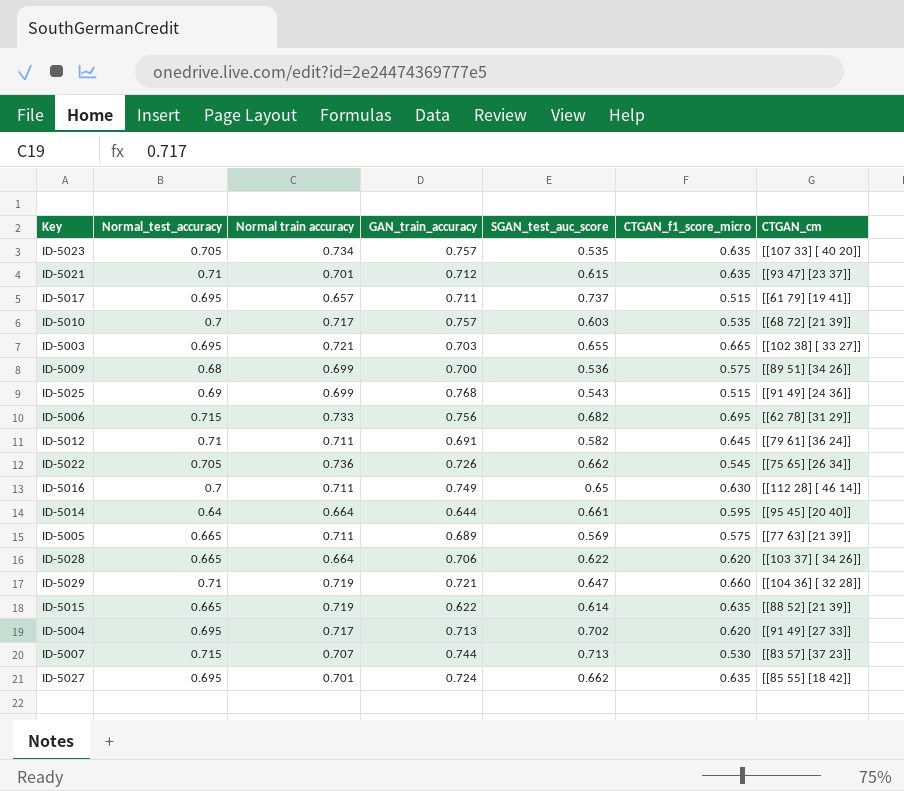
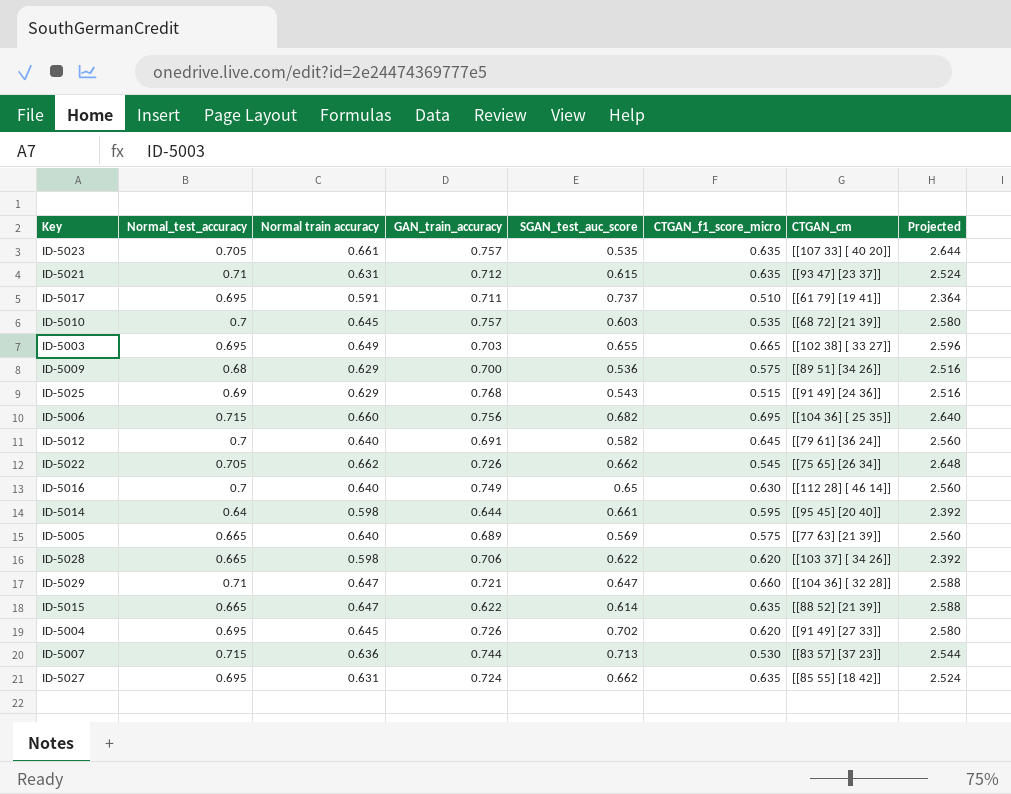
column Projected | formula: none -> [Normal train accuracy] * 4
ID-5023 | Normal train accuracy: 0.734 -> 0.661
ID-5021 | Normal train accuracy: 0.701 -> 0.631
ID-5017 | Normal train accuracy: 0.657 -> 0.591
ID-5017 | CTGAN_f1_score_micro: 0.515 -> 0.510
ID-5010 | Normal train accuracy: 0.717 -> 0.645
ID-5003 | Normal train accuracy: 0.721 -> 0.649
ID-5009 | Normal train accuracy: 0.699 -> 0.629
ID-5025 | Normal train accuracy: 0.699 -> 0.629
ID-5006 | Normal train accuracy: 0.733 -> 0.660
ID-5006 | CTGAN_cm: [[62 78] [31 29]] -> [[104 36] [ 25 35]]
ID-5012 | Normal_test_accuracy: 0.71 -> 0.7
ID-5012 | Normal train accuracy: 0.711 -> 0.640
ID-5022 | Normal train accuracy: 0.736 -> 0.662
ID-5016 | Normal train accuracy: 0.711 -> 0.640
ID-5014 | Normal train accuracy: 0.664 -> 0.598
ID-5005 | Normal train accuracy: 0.711 -> 0.640
ID-5028 | Normal train accuracy: 0.664 -> 0.598
ID-5029 | Normal train accuracy: 0.719 -> 0.647
ID-5015 | Normal train accuracy: 0.719 -> 0.647
ID-5004 | Normal train accuracy: 0.717 -> 0.645
ID-5004 | GAN_train_accuracy: 0.713 -> 0.726
ID-5007 | Normal train accuracy: 0.707 -> 0.636
ID-5027 | Normal train accuracy: 0.701 -> 0.631

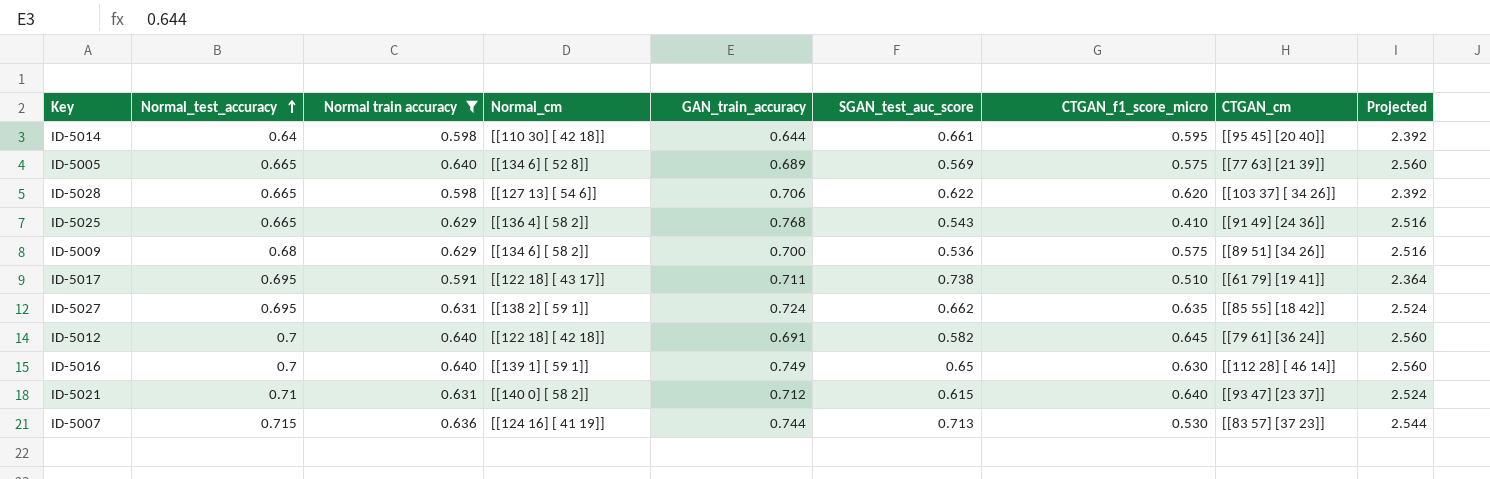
filter: none -> Normal train accuracy <= 0.640
row order: none -> Normal_test_accuracy ascending
column Normal_cm | position: none -> 4
ID-5025 | Normal_test_accuracy: 0.69 -> 0.665
ID-5025 | CTGAN_f1_score_micro: 0.515 -> 0.410
ID-5017 | SGAN_test_auc_score: 0.737 -> 0.738
ID-5021 | CTGAN_f1_score_micro: 0.635 -> 0.640

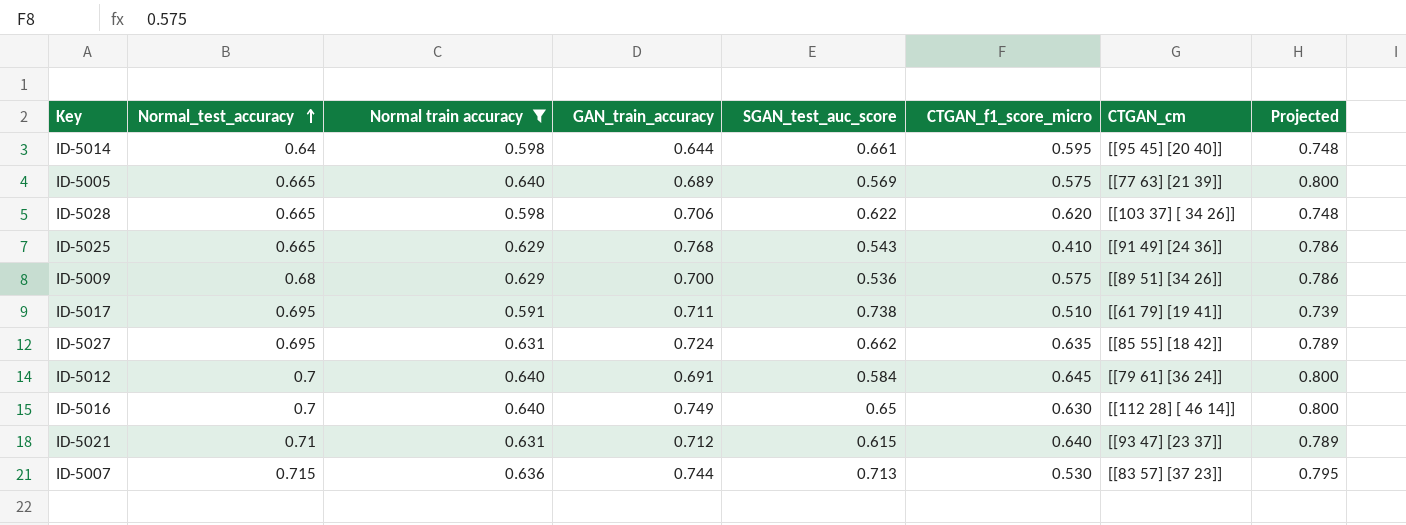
column Normal_cm | position: 4 -> none
column Projected | formula: [Normal train accuracy] * 4 -> [Normal train accuracy] * 1.25
ID-5012 | SGAN_test_auc_score: 0.582 -> 0.584

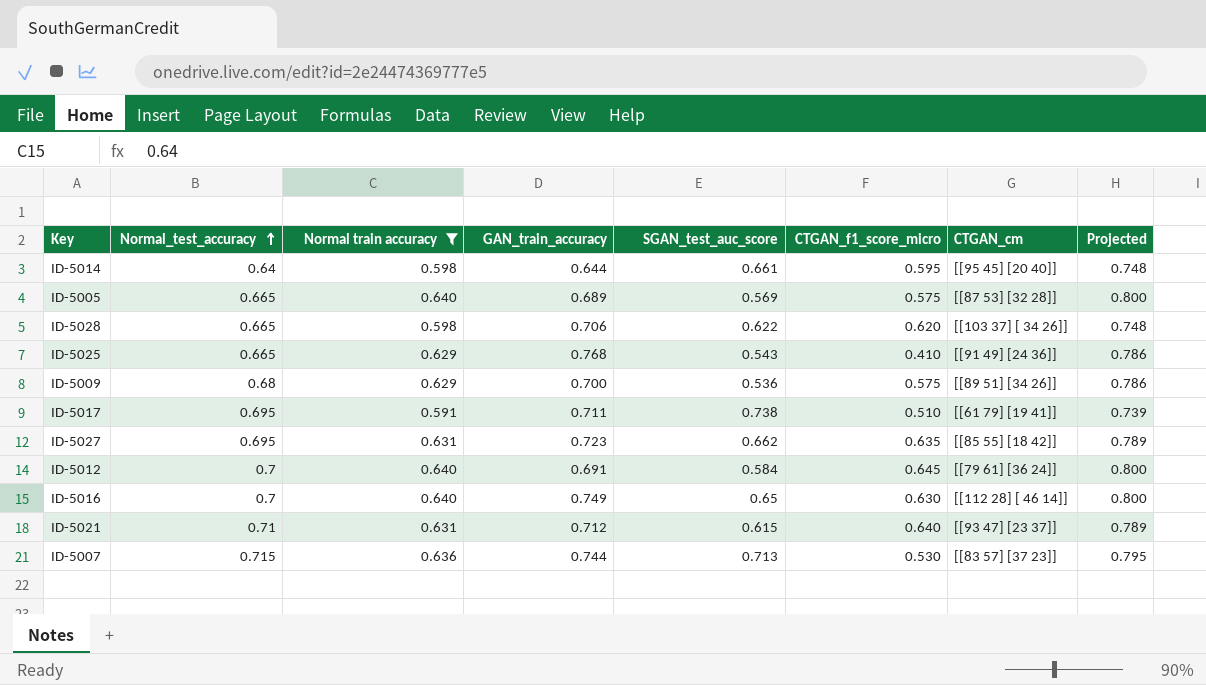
ID-5005 | CTGAN_cm: [[77 63] [21 39]] -> [[87 53] [32 28]]
ID-5027 | GAN_train_accuracy: 0.724 -> 0.723

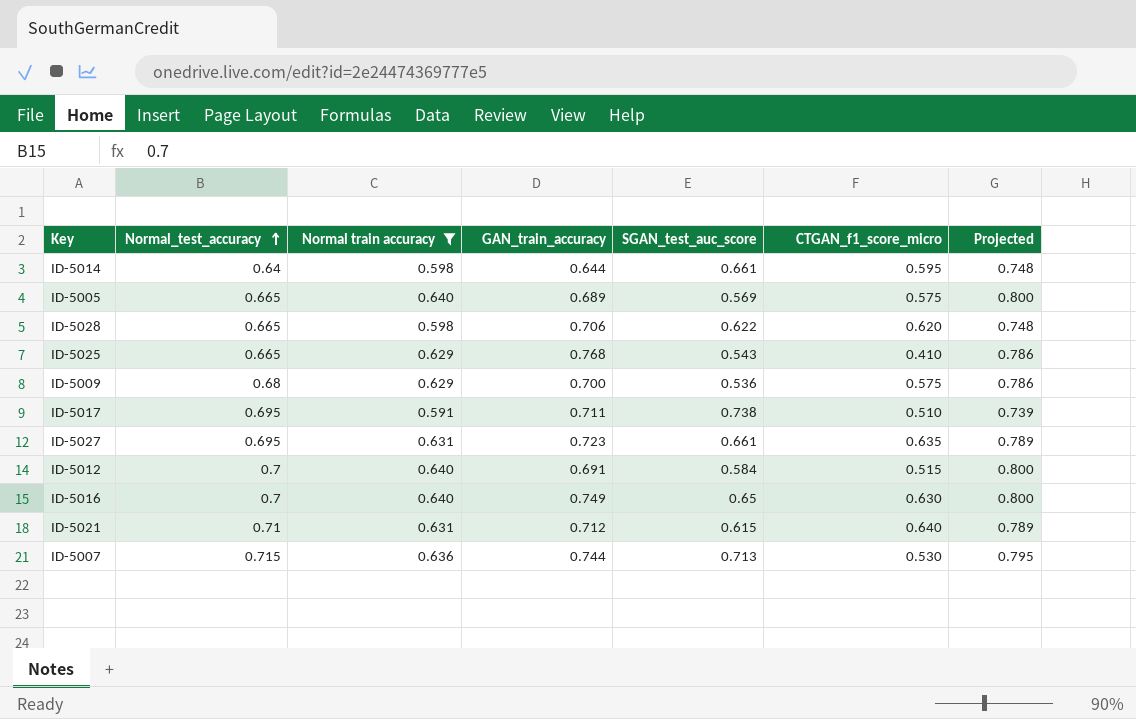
column CTGAN_cm | position: 7 -> none
ID-5027 | SGAN_test_auc_score: 0.662 -> 0.661
ID-5012 | CTGAN_f1_score_micro: 0.645 -> 0.515

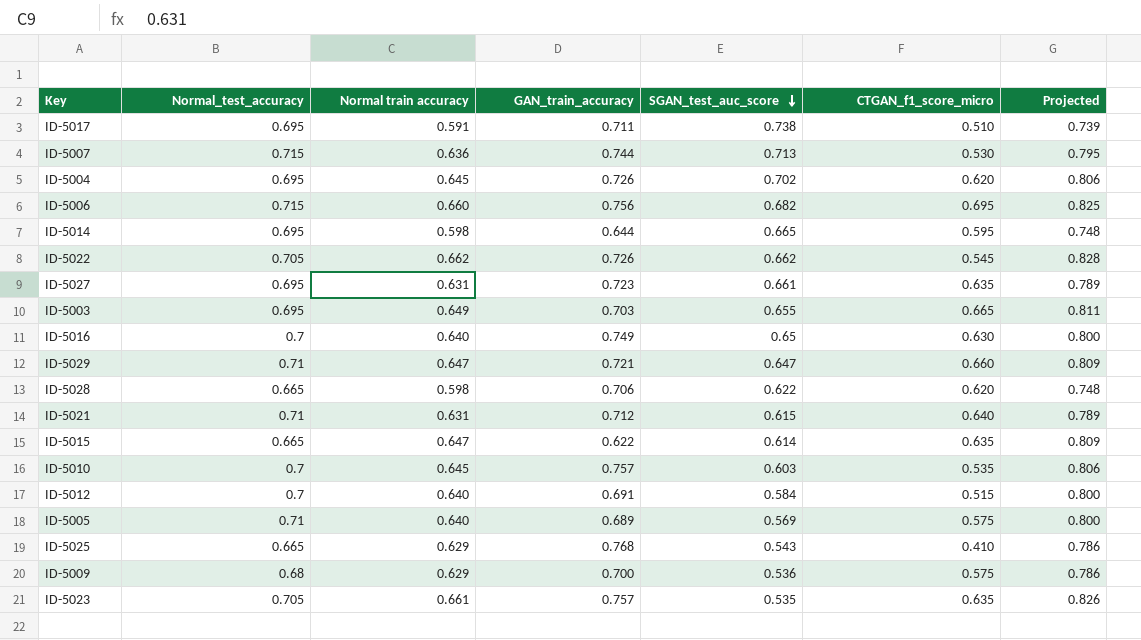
filter: Normal train accuracy <= 0.640 -> none
row order: Normal_test_accuracy ascending -> SGAN_test_auc_score descending
ID-5014 | Normal_test_accuracy: 0.64 -> 0.695
ID-5014 | SGAN_test_auc_score: 0.661 -> 0.665
ID-5005 | Normal_test_accuracy: 0.665 -> 0.71

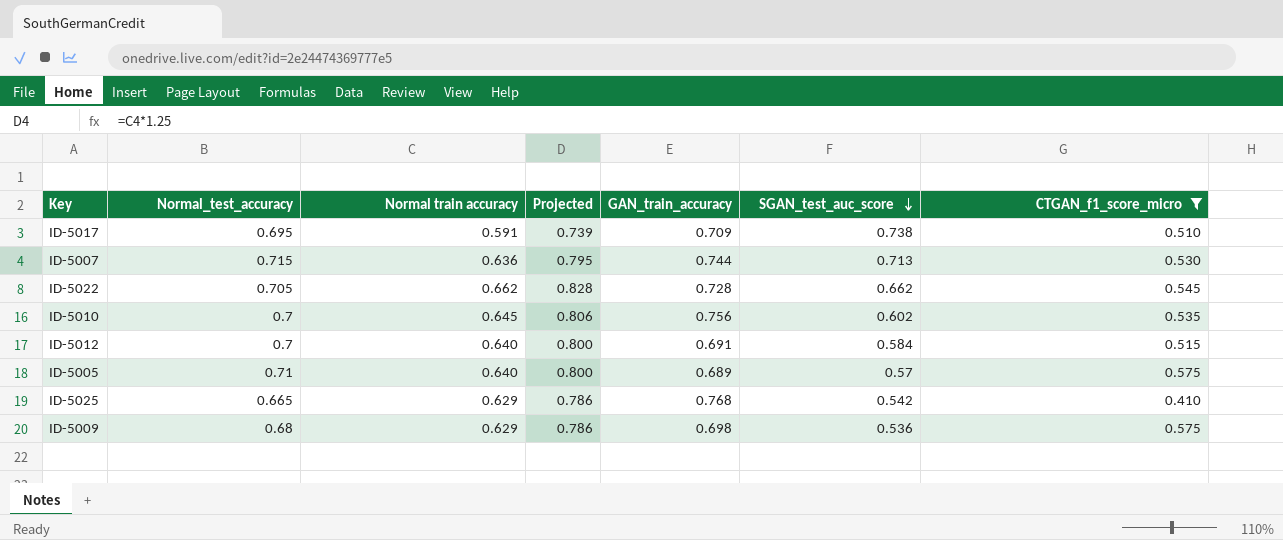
filter: none -> CTGAN_f1_score_micro <= 0.575
column Projected | position: 7 -> 4
ID-5017 | GAN_train_accuracy: 0.711 -> 0.709
ID-5022 | GAN_train_accuracy: 0.726 -> 0.728
ID-5010 | GAN_train_accuracy: 0.757 -> 0.756
ID-5010 | SGAN_test_auc_score: 0.603 -> 0.602
ID-5005 | SGAN_test_auc_score: 0.569 -> 0.57
ID-5025 | SGAN_test_auc_score: 0.543 -> 0.542
ID-5009 | GAN_train_accuracy: 0.700 -> 0.698

